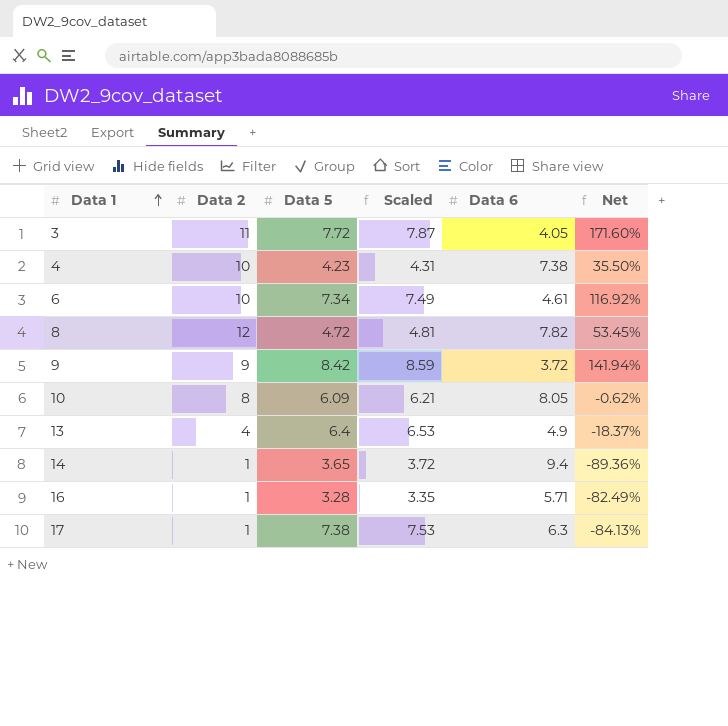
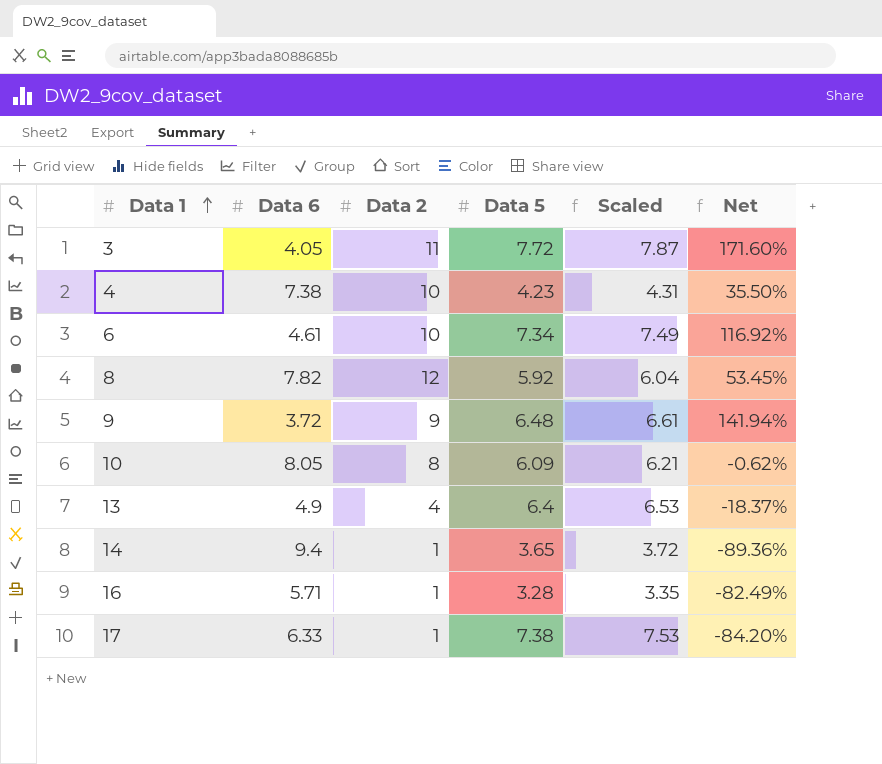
column Data 6 | position: 5 -> 2
8 | Data 5: 4.72 -> 5.92
8 | Scaled: 4.81 -> 6.04
9 | Data 5: 8.42 -> 6.48
9 | Scaled: 8.59 -> 6.61
17 | Data 6: 6.3 -> 6.33
17 | Net: -84.13% -> -84.20%

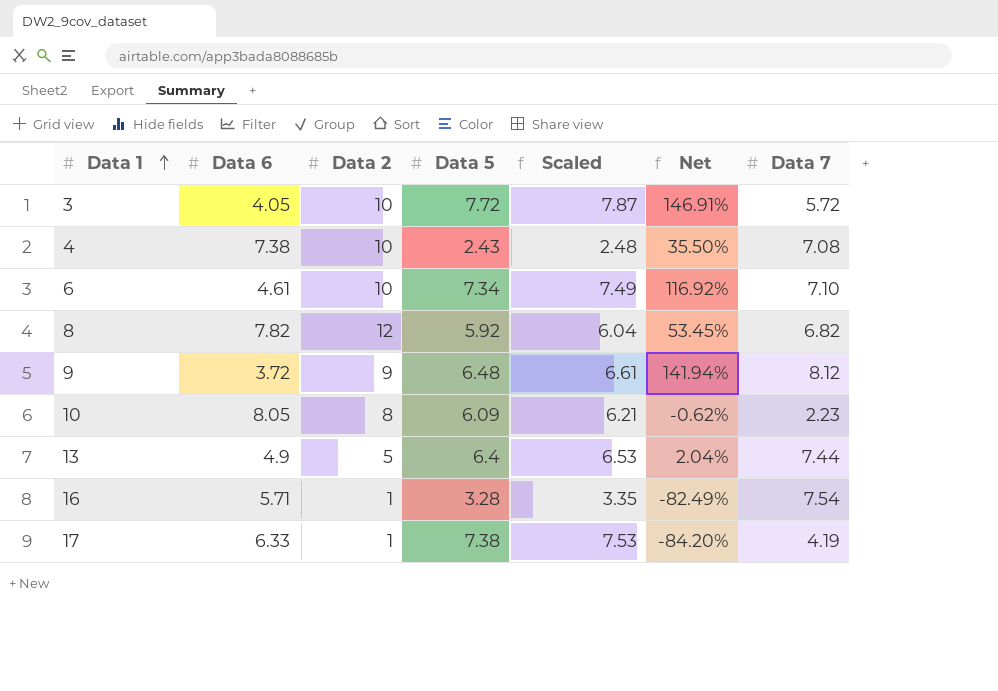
column Data 7 | position: none -> 7
row 14: 9.4 | 1 | 3.65 | 3.72 | -89.36% -> none
3 | Data 2: 11 -> 10
3 | Net: 171.60% -> 146.91%
4 | Data 5: 4.23 -> 2.43
4 | Scaled: 4.31 -> 2.48
13 | Data 2: 4 -> 5
13 | Net: -18.37% -> 2.04%

